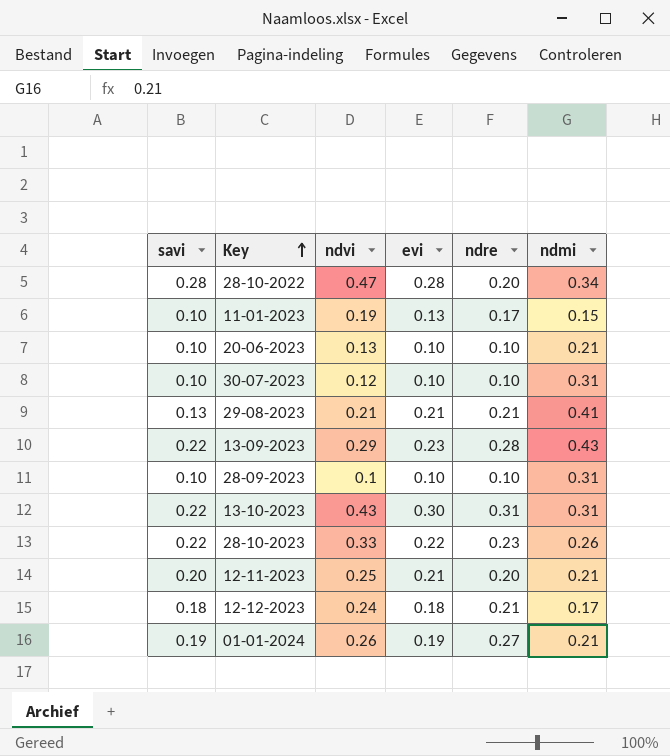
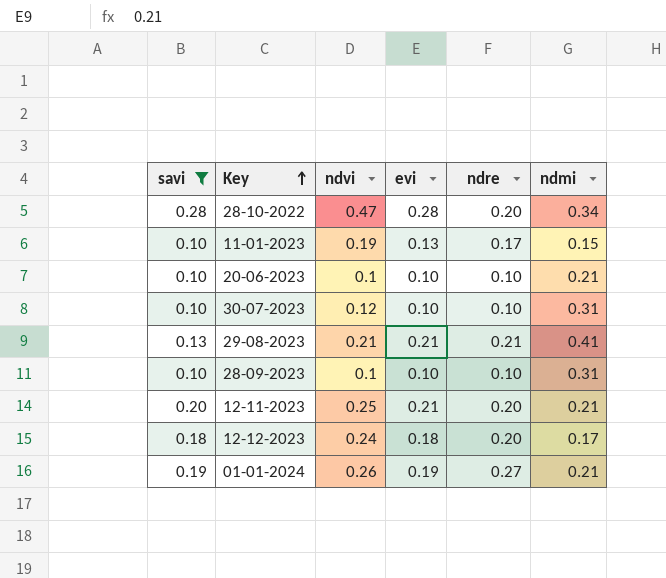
filter: none -> savi != 0.22
20-06-2023 | ndvi: 0.13 -> 0.1
12-12-2023 | ndre: 0.21 -> 0.20

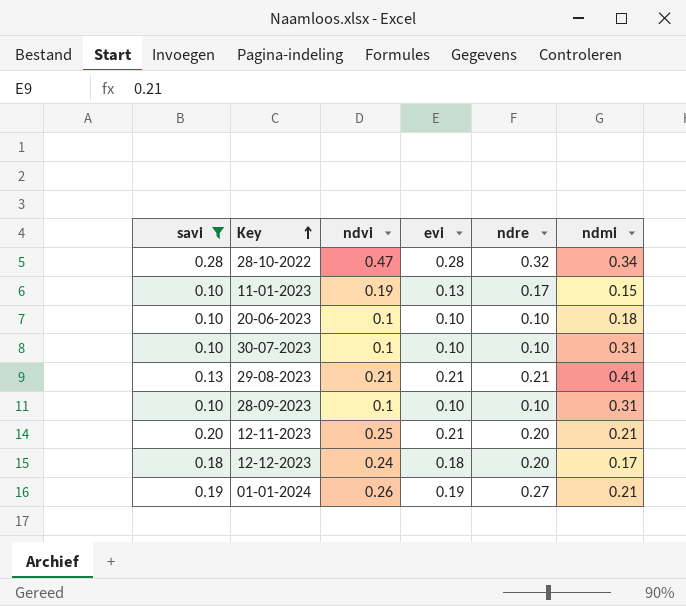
28-10-2022 | ndre: 0.20 -> 0.32
20-06-2023 | ndmi: 0.21 -> 0.18
30-07-2023 | ndvi: 0.12 -> 0.1

